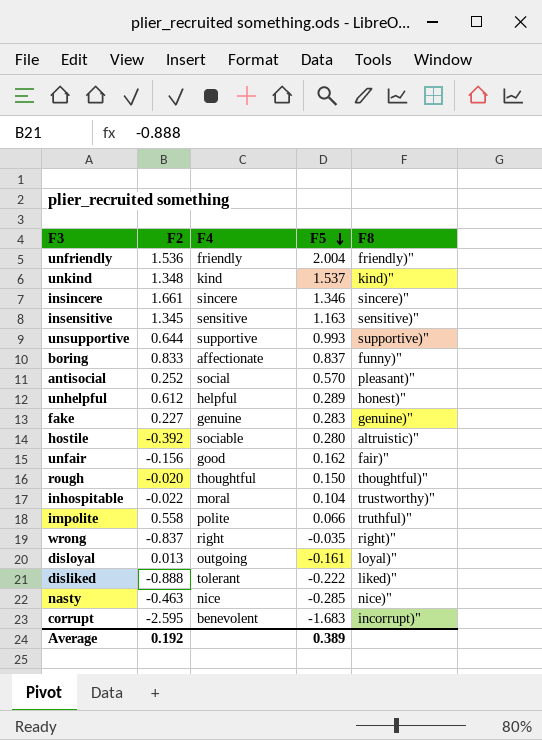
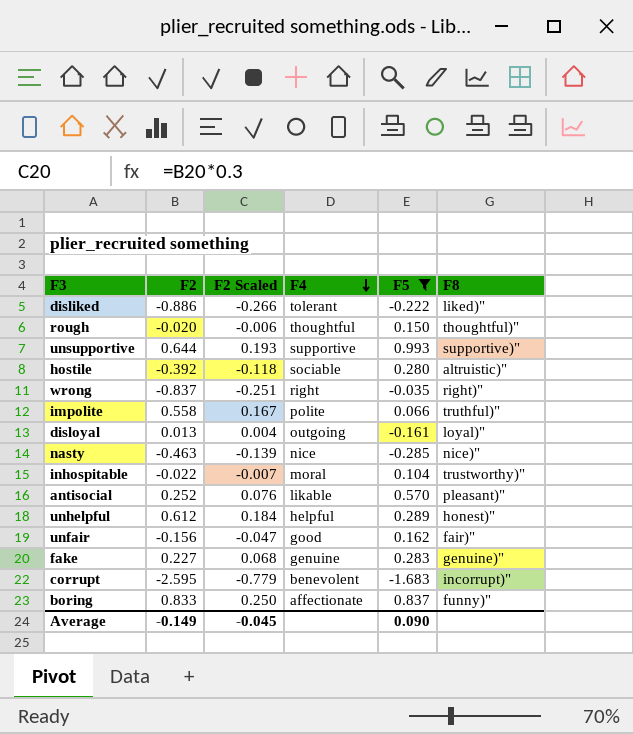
filter: none -> F5 <= 0.993
row order: F5 descending -> F4 descending
column F2 Scaled | formula: none -> [F2] * 0.3
disliked | F2: -0.888 -> -0.886
antisocial | F4: social -> likable
Average | F2: 0.192 -> -0.149
Average | F5: 0.389 -> 0.090

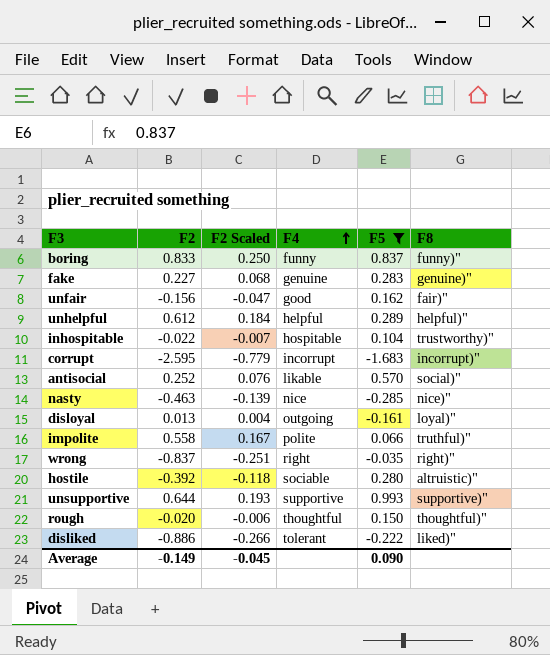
row order: F4 descending -> F4 ascending
boring | F4: affectionate -> funny
unhelpful | F8: honest)" -> helpful)"
inhospitable | F4: moral -> hospitable
corrupt | F4: benevolent -> incorrupt
antisocial | F8: pleasant)" -> social)"

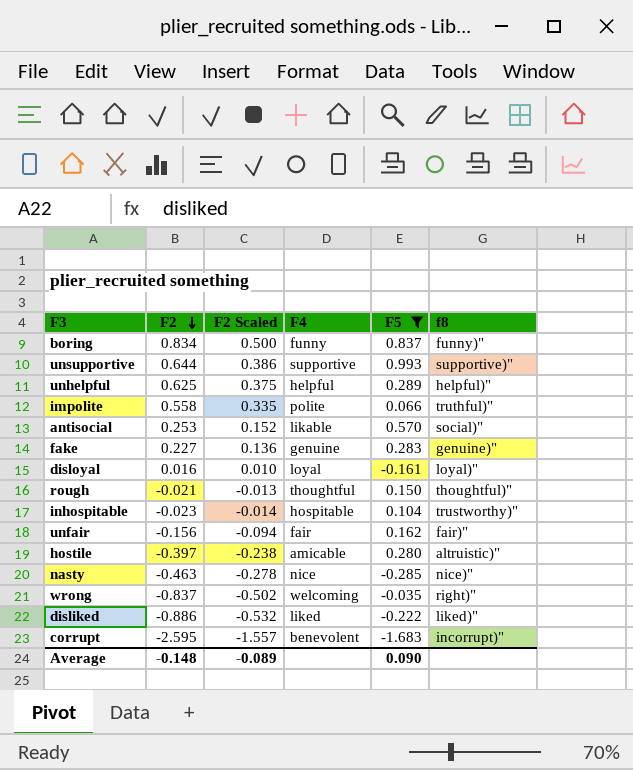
row order: F4 ascending -> F2 descending
column F2 Scaled | formula: [F2] * 0.3 -> [F2] * 0.6
column name: F8 -> f8
boring | F2: 0.833 -> 0.834
unhelpful | F2: 0.612 -> 0.625
antisocial | F2: 0.252 -> 0.253
disloyal | F2: 0.013 -> 0.016
disloyal | F4: outgoing -> loyal
rough | F2: -0.020 -> -0.021
inhospitable | F2: -0.022 -> -0.023
unfair | F4: good -> fair
hostile | F2: -0.392 -> -0.397
hostile | F4: sociable -> amicable
wrong | F4: right -> welcoming
disliked | F4: tolerant -> liked
corrupt | F4: incorrupt -> benevolent
Average | F2: -0.149 -> -0.148
Average | F2 Scaled: -0.045 -> -0.089

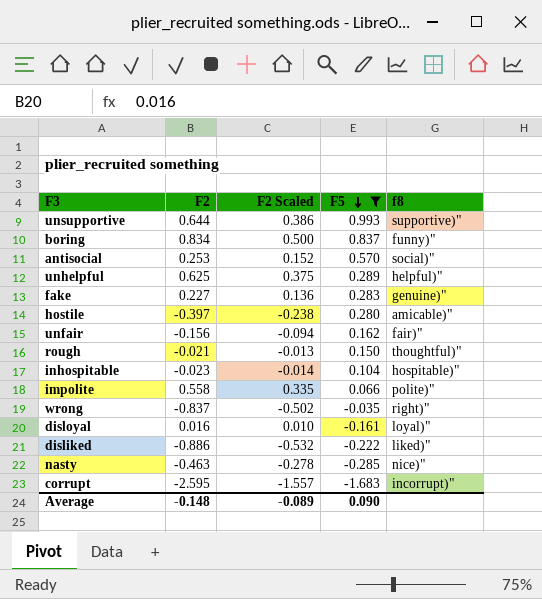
row order: F2 descending -> F5 descending
column F4 | position: 4 -> none
hostile | f8: altruistic)" -> amicable)"
inhospitable | f8: trustworthy)" -> hospitable)"
impolite | f8: truthful)" -> polite)"

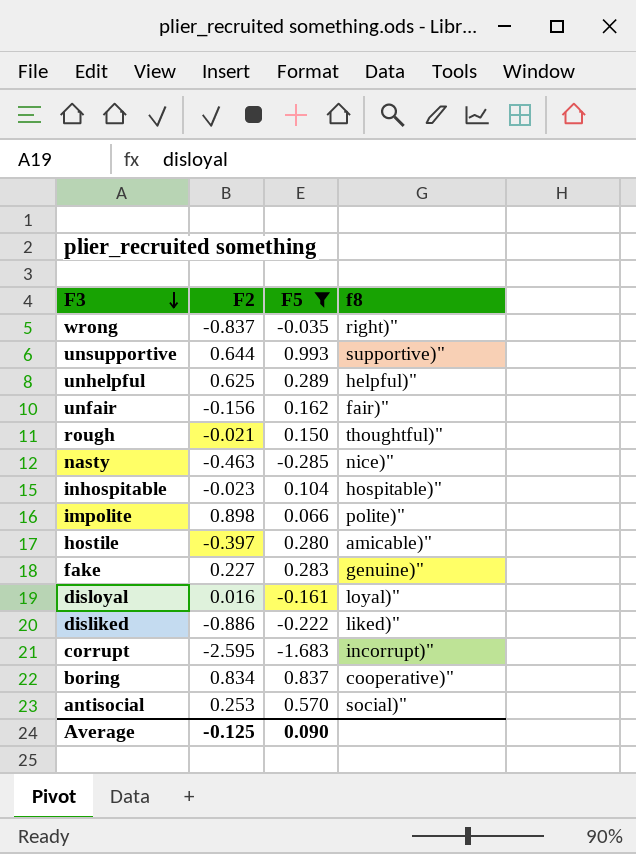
row order: F5 descending -> F3 descending
column F2 Scaled | formula: [F2] * 0.6 -> none
impolite | F2: 0.558 -> 0.898
boring | f8: funny)" -> cooperative)"
Average | F2: -0.148 -> -0.125

